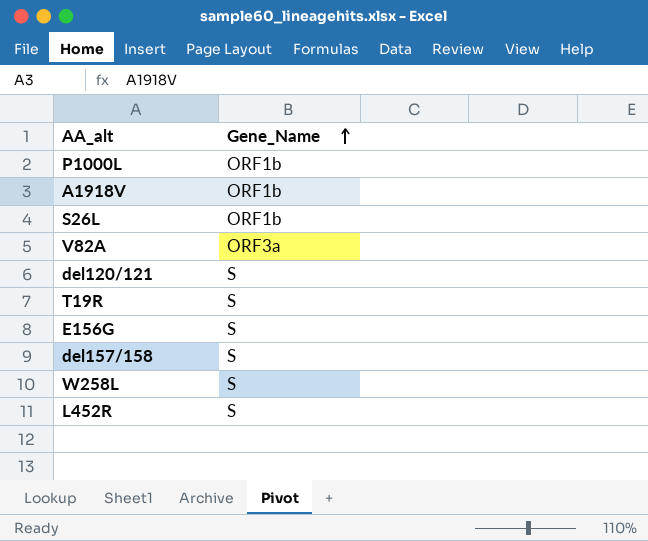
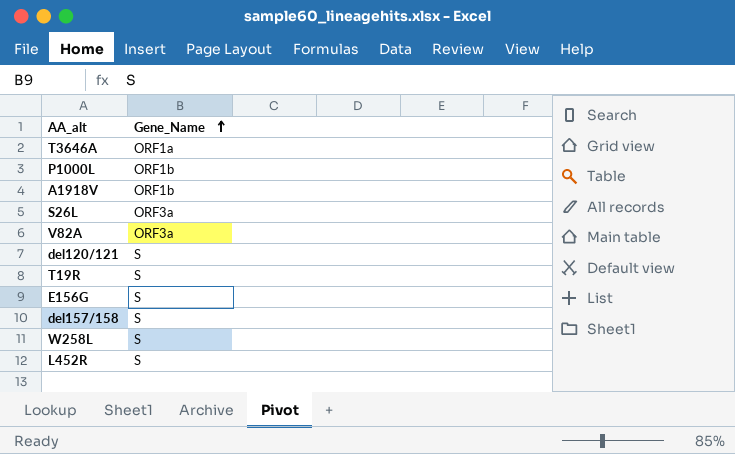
row T3646A: none -> ORF1a
S26L | Gene_Name: ORF1b -> ORF3a

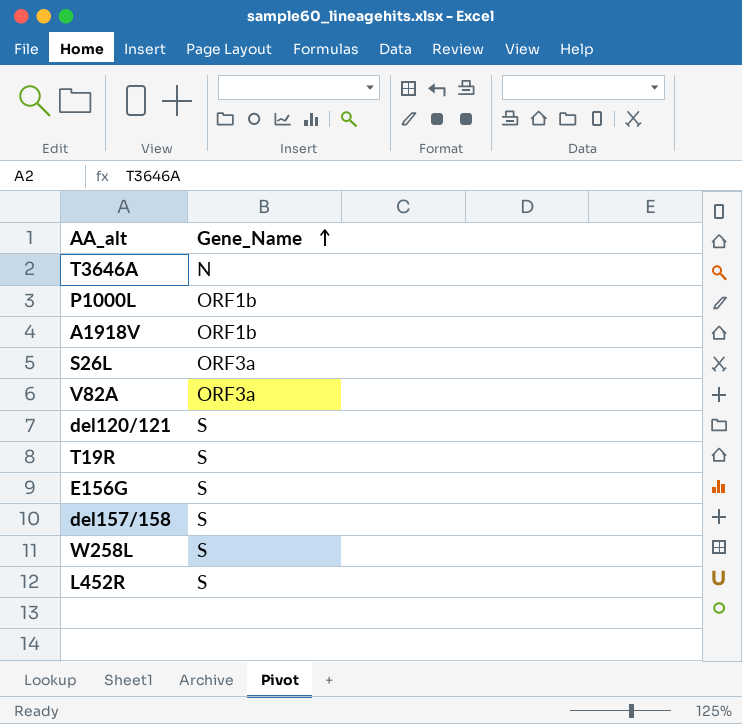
T3646A | Gene_Name: ORF1a -> N

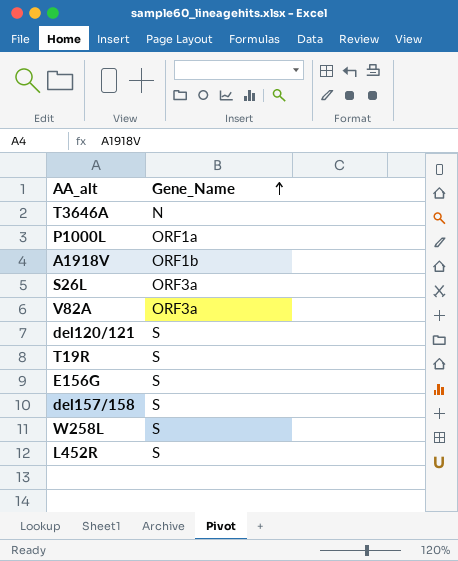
P1000L | Gene_Name: ORF1b -> ORF1a

